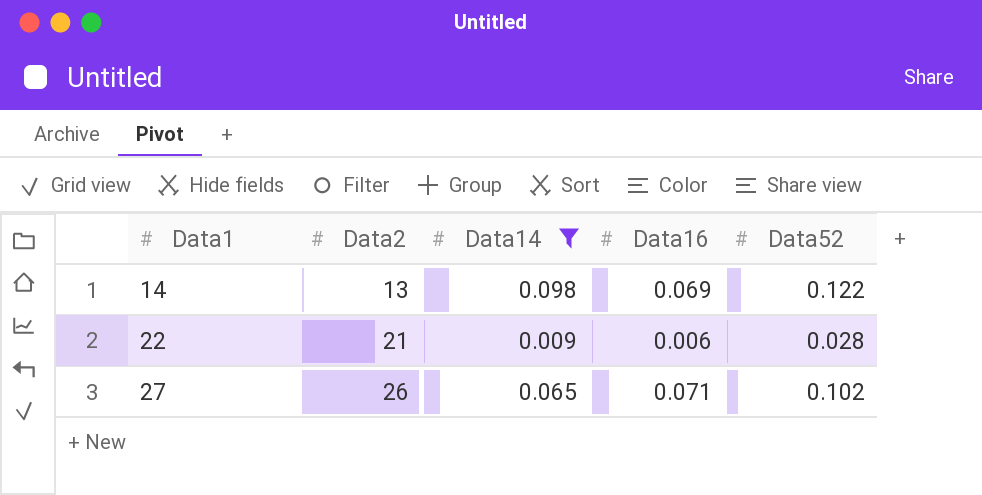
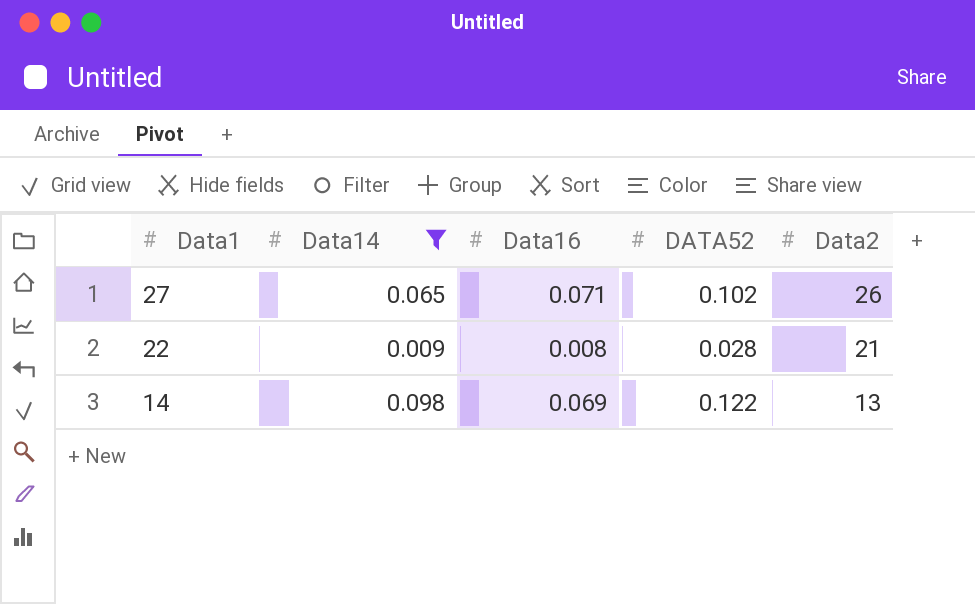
row order: Data1 ascending -> Data1 descending
column name: Data52 -> DATA52
column Data2 | position: 2 -> 5
22 | Data16: 0.006 -> 0.008

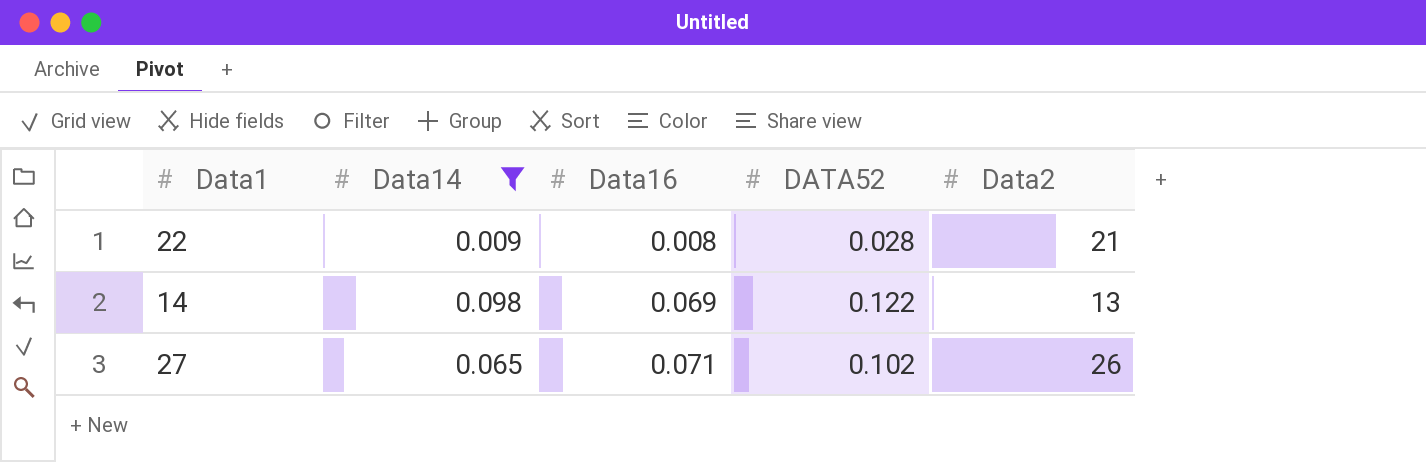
row order: Data1 descending -> Data16 ascending

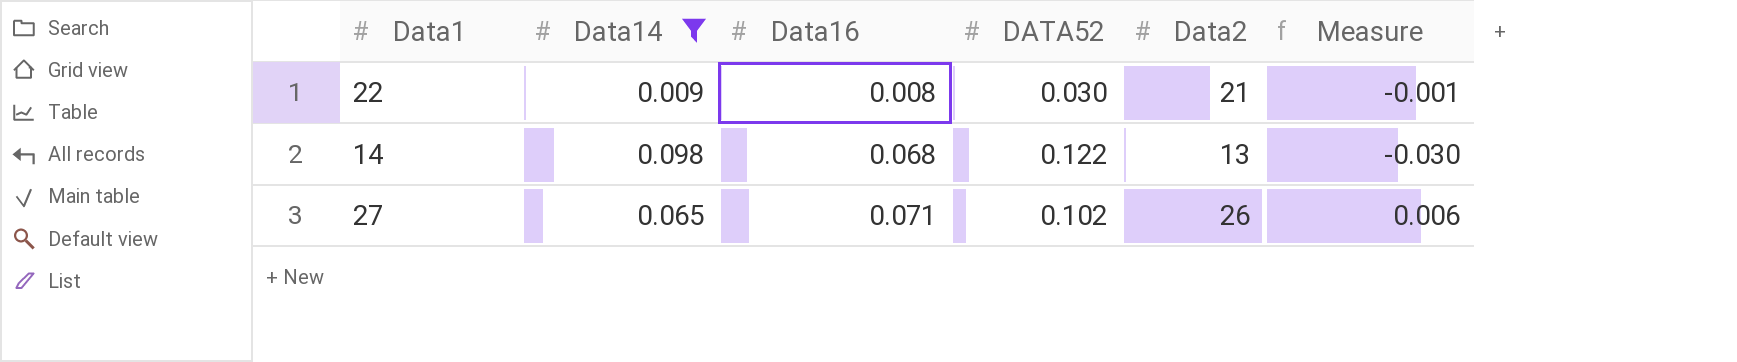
column Measure | formula: none -> [Data16] - [Data14]
22 | DATA52: 0.028 -> 0.030
14 | Data16: 0.069 -> 0.068

